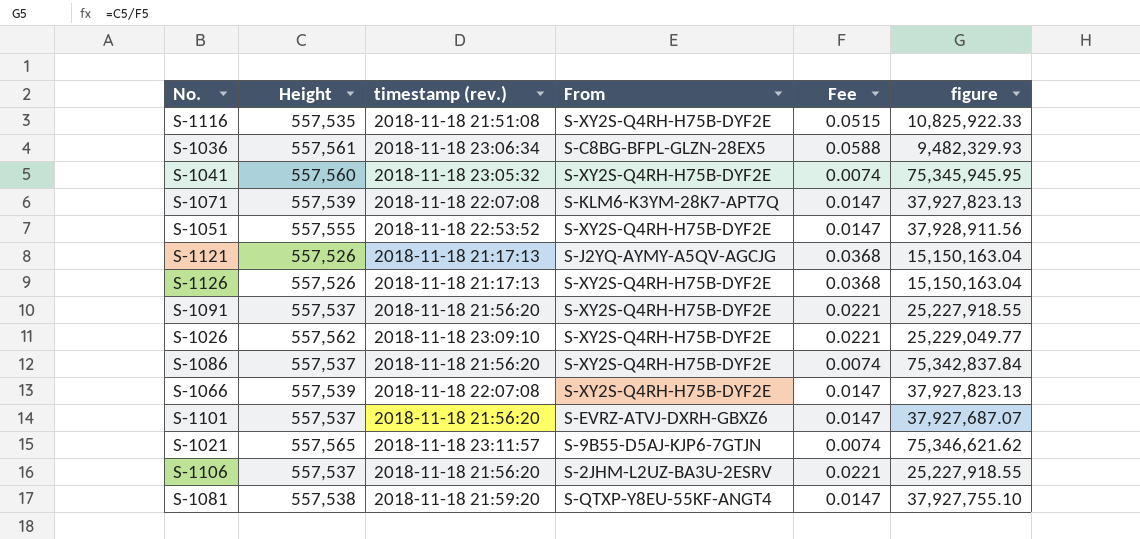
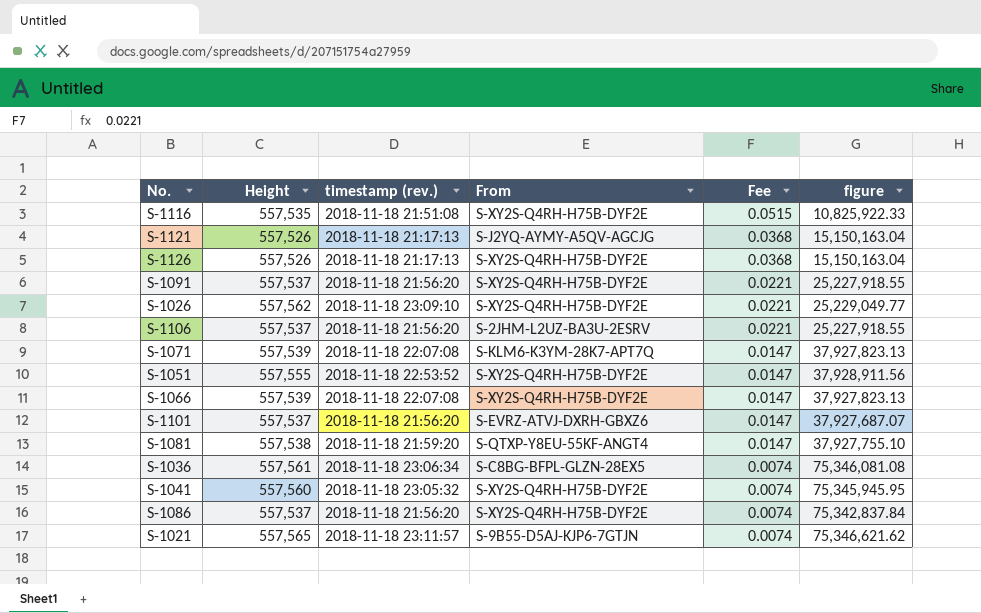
row order: none -> Fee descending
S-1036 | Fee: 0.0588 -> 0.0074
S-1036 | figure: 9,482,329.93 -> 75,346,081.08

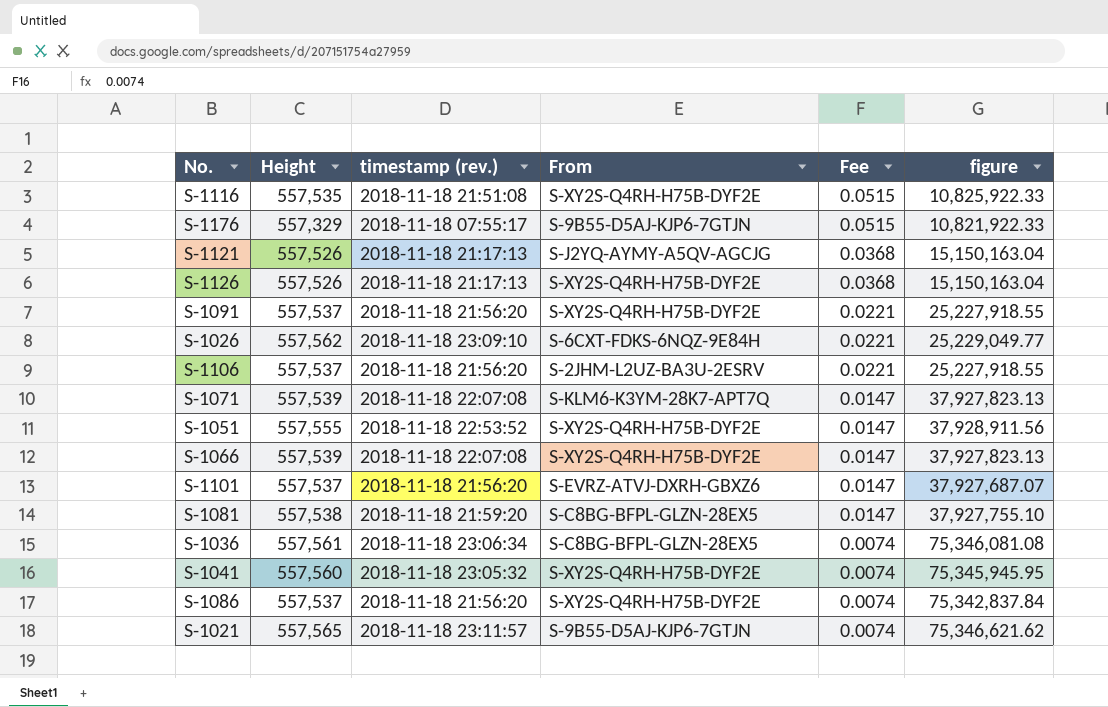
row S-1176: none -> 557,329 | 2018-11-18 07:55:17 | S-9B55-D5AJ-KJP6-7GTJN | 0.0515 | 10,821,922.33
S-1026 | From: S-XY2S-Q4RH-H75B-DYF2E -> S-6CXT-FDKS-6NQZ-9E84H
S-1081 | From: S-QTXP-Y8EU-55KF-ANGT4 -> S-C8BG-BFPL-GLZN-28EX5

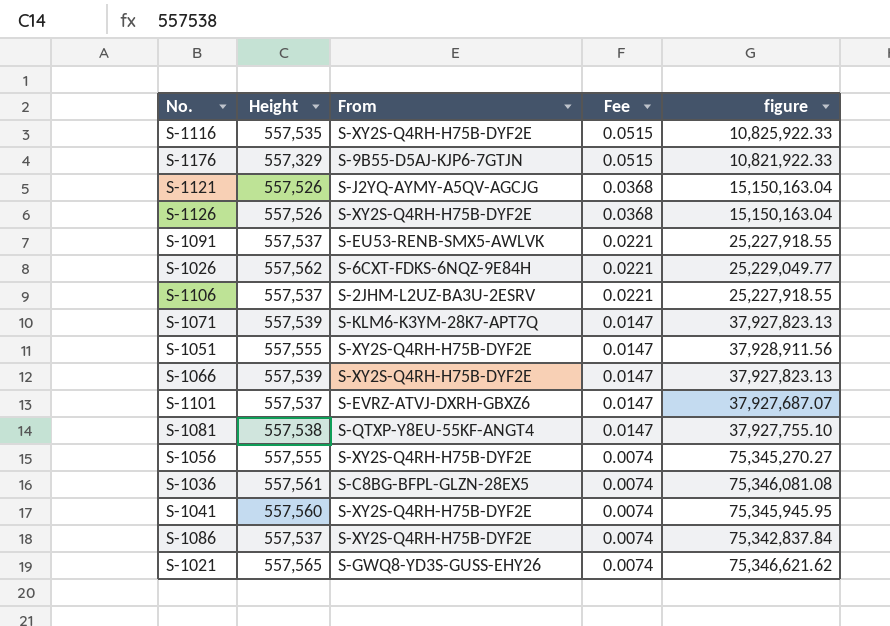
column timestamp (rev.) | position: 3 -> none
S-1091 | From: S-XY2S-Q4RH-H75B-DYF2E -> S-EU53-RENB-SMX5-AWLVK
S-1081 | From: S-C8BG-BFPL-GLZN-28EX5 -> S-QTXP-Y8EU-55KF-ANGT4
row S-1056: none -> 557,555 | S-XY2S-Q4RH-H75B-DYF2E | 0.0074 | 75,345,270.27
S-1021 | From: S-9B55-D5AJ-KJP6-7GTJN -> S-GWQ8-YD3S-GUSS-EHY26

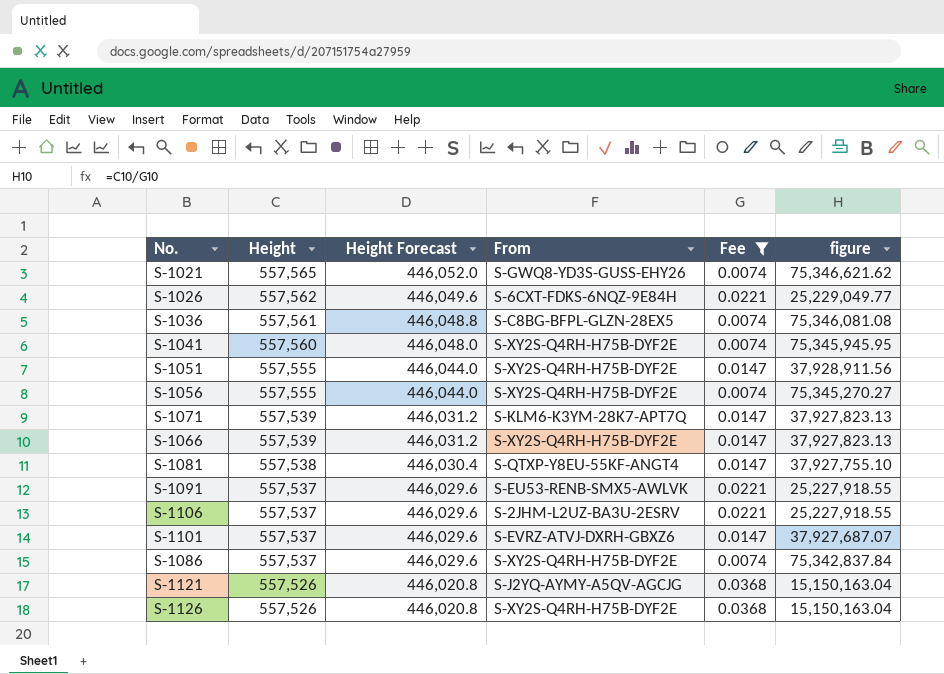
filter: none -> Fee != 0.0515
row order: Fee descending -> Height descending
column Height Forecast | formula: none -> [Height] * 0.8

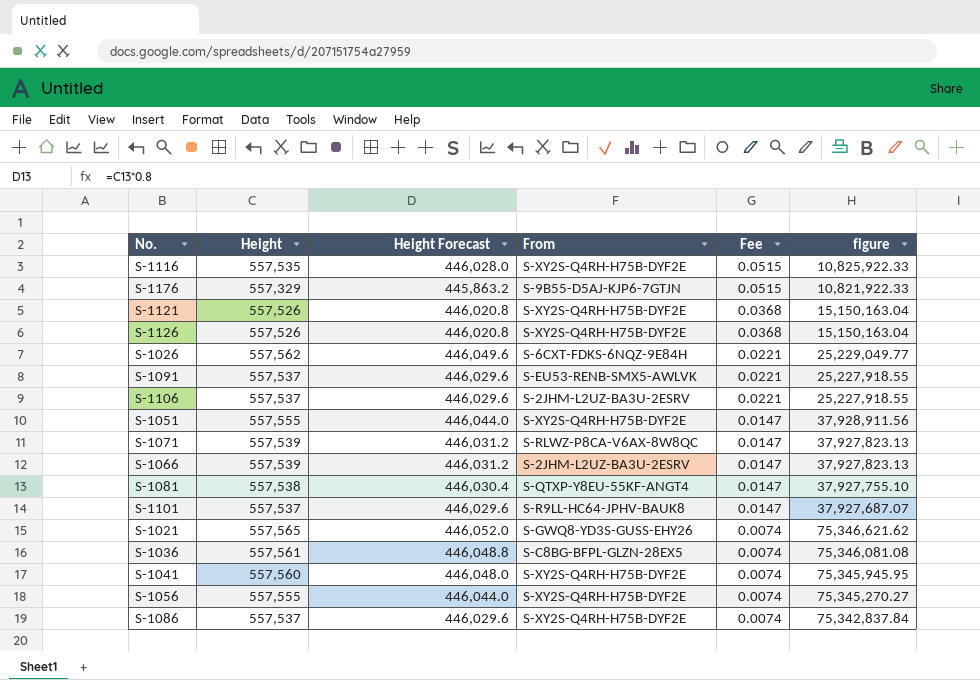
filter: Fee != 0.0515 -> none
row order: Height descending -> Fee descending
S-1121 | From: S-J2YQ-AYMY-A5QV-AGCJG -> S-XY2S-Q4RH-H75B-DYF2E
S-1071 | From: S-KLM6-K3YM-28K7-APT7Q -> S-RLWZ-P8CA-V6AX-8W8QC
S-1066 | From: S-XY2S-Q4RH-H75B-DYF2E -> S-2JHM-L2UZ-BA3U-2ESRV
S-1101 | From: S-EVRZ-ATVJ-DXRH-GBXZ6 -> S-R9LL-HC64-JPHV-BAUK8

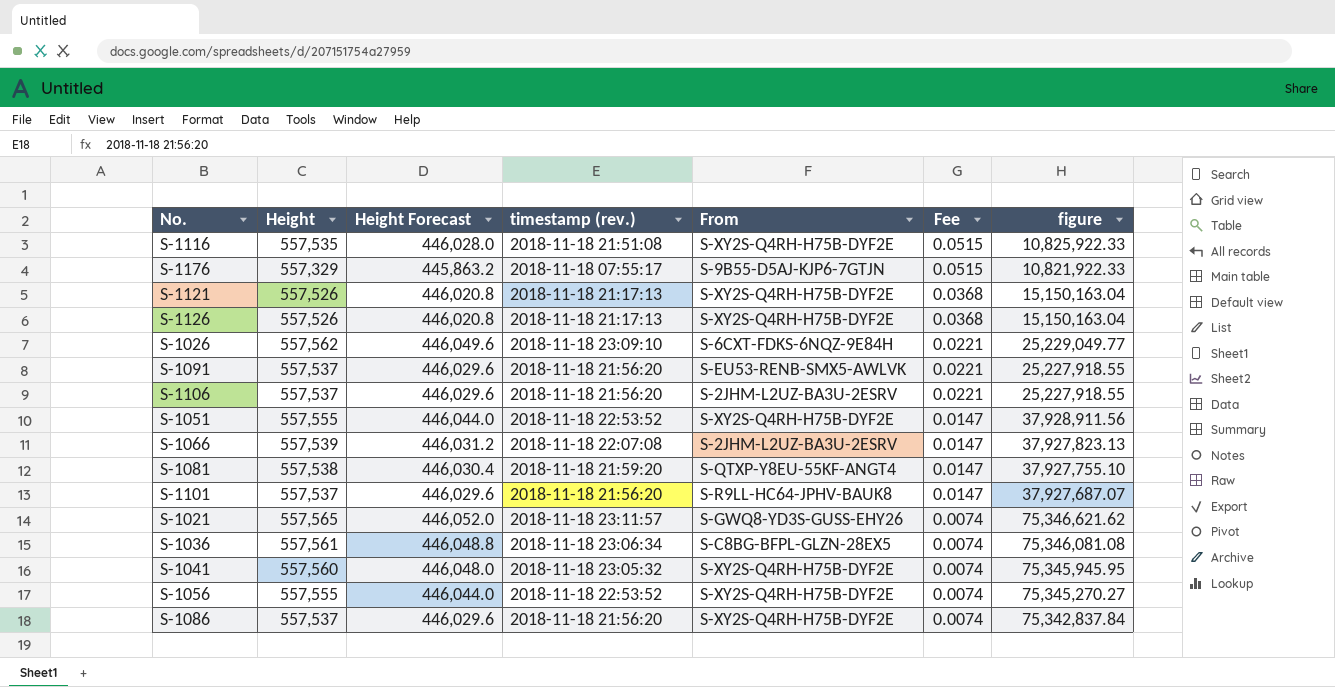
column timestamp (rev.) | position: none -> 4
row S-1071: 557,539 | 446,031.2 | S-RLWZ-P8CA-V6AX-8W8QC | 0.0147 | 37,927,823.13 -> none

